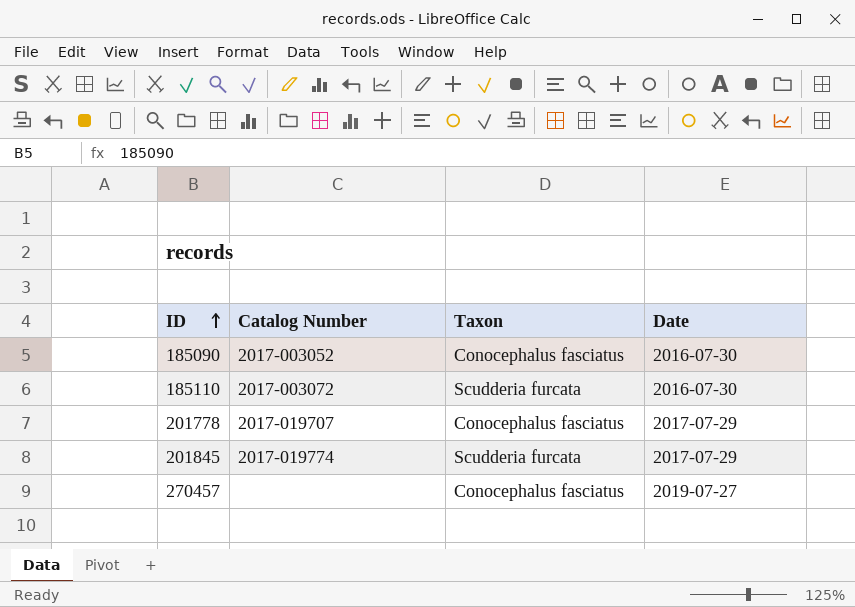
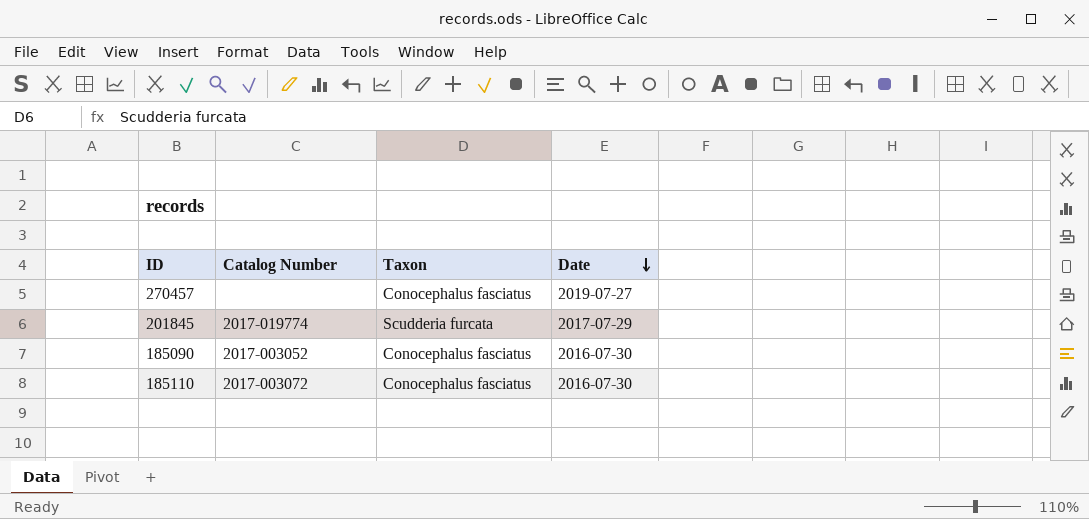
row order: ID ascending -> Date descending
row 201778: 2017-019707 | Conocephalus fasciatus | 2017-07-29 -> none
185110 | Taxon: Scudderia furcata -> Conocephalus fasciatus

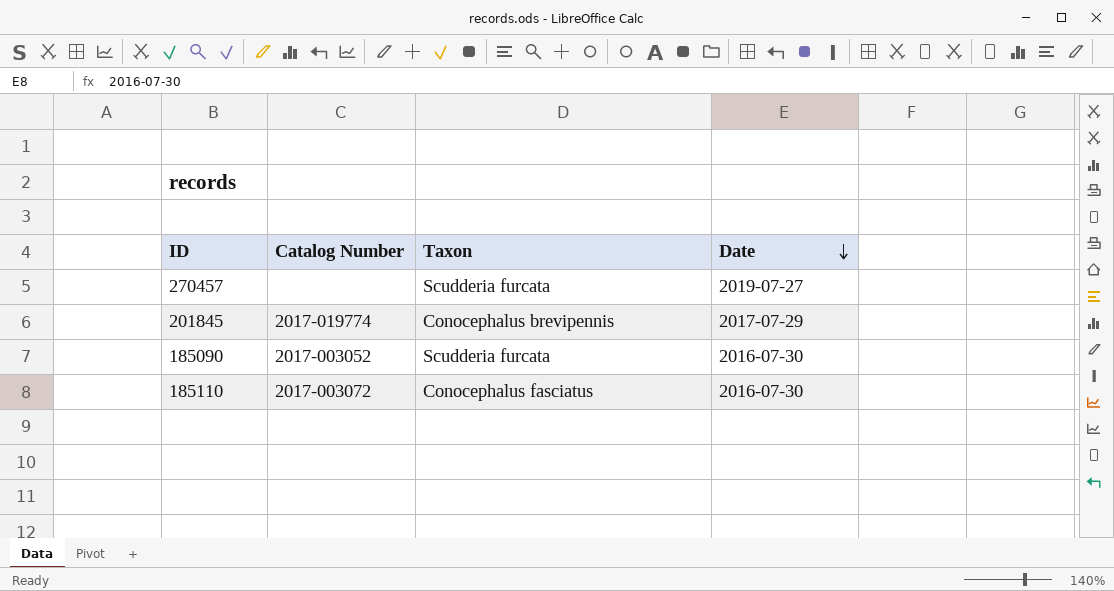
270457 | Taxon: Conocephalus fasciatus -> Scudderia furcata
201845 | Taxon: Scudderia furcata -> Conocephalus brevipennis
185090 | Taxon: Conocephalus fasciatus -> Scudderia furcata

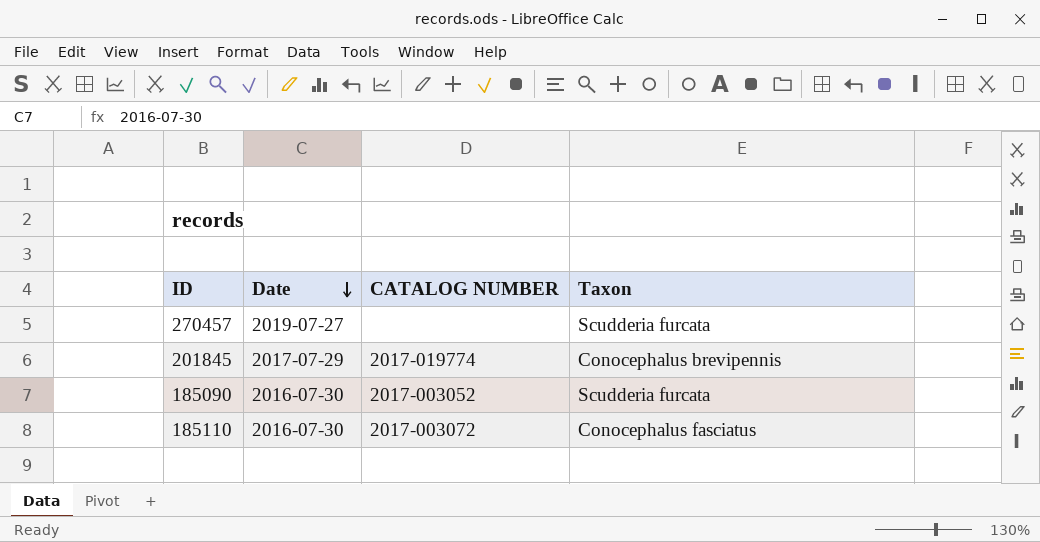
column Date | position: 4 -> 2
column name: Catalog Number -> CATALOG NUMBER

